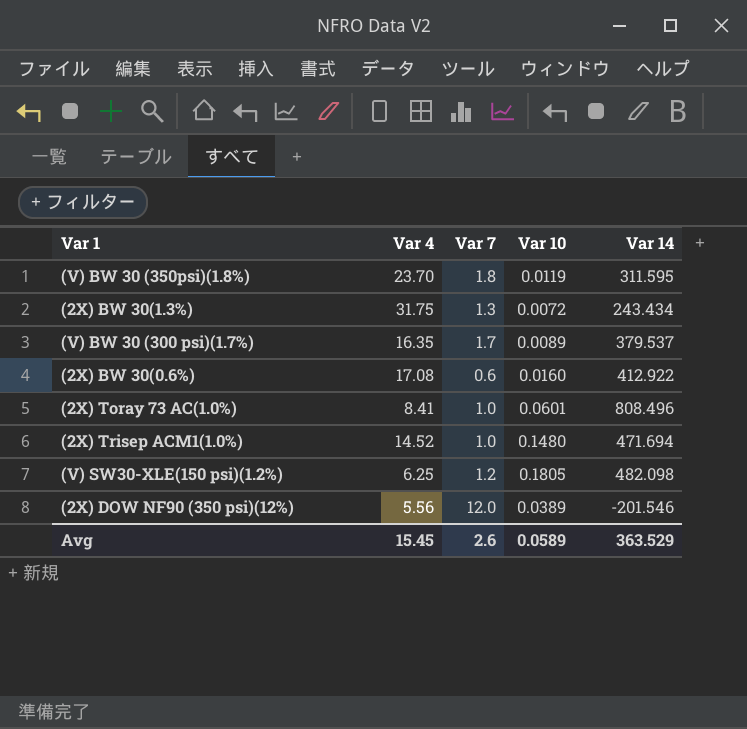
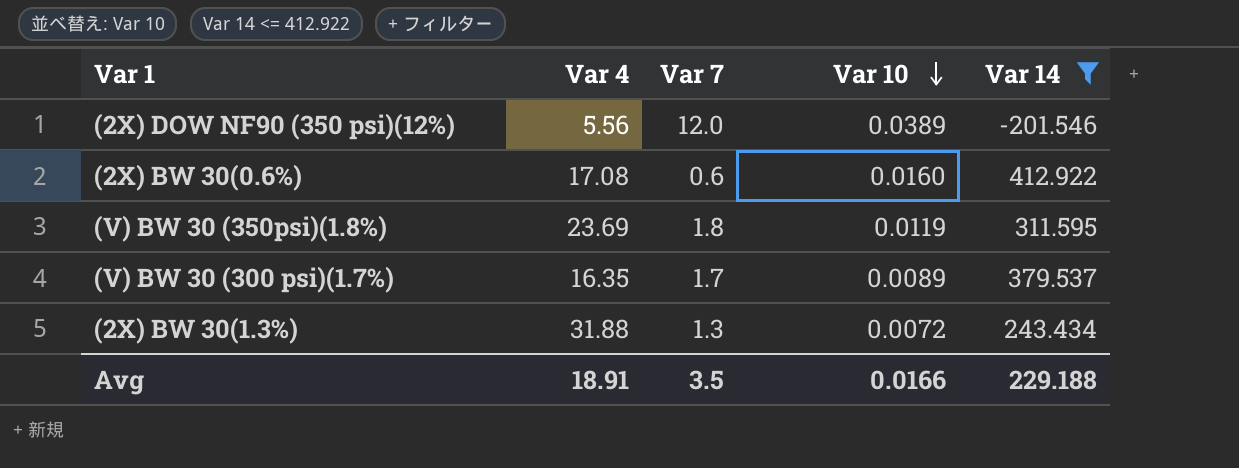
filter: none -> Var 14 <= 412.922
row order: none -> Var 10 descending
(V) BW 30 (350psi)(1.8%) | Var 4: 23.70 -> 23.69
(2X) BW 30(1.3%) | Var 4: 31.75 -> 31.88
Avg | Var 4: 15.45 -> 18.91
Avg | Var 7: 2.6 -> 3.5
Avg | Var 10: 0.0589 -> 0.0166
Avg | Var 14: 363.529 -> 229.188

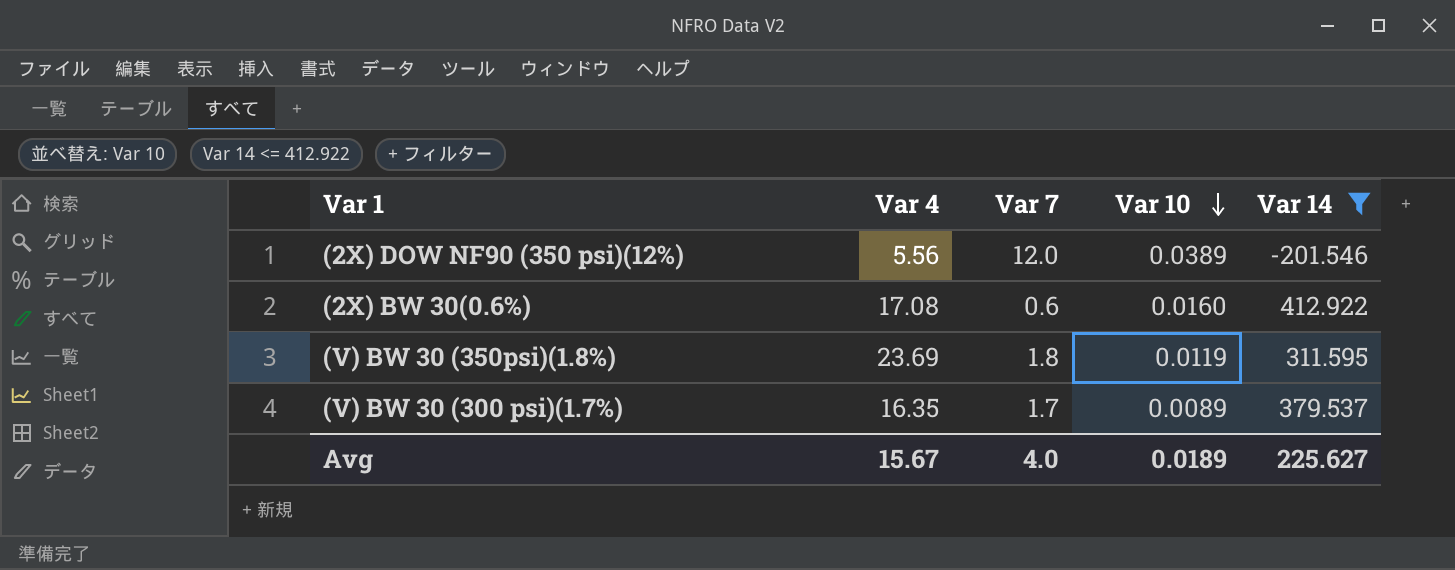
row (2X) BW 30(1.3%): 31.88 | 1.3 | 0.0072 | 243.434 -> none
Avg | Var 4: 18.91 -> 15.67
Avg | Var 7: 3.5 -> 4.0
Avg | Var 10: 0.0166 -> 0.0189
Avg | Var 14: 229.188 -> 225.627

